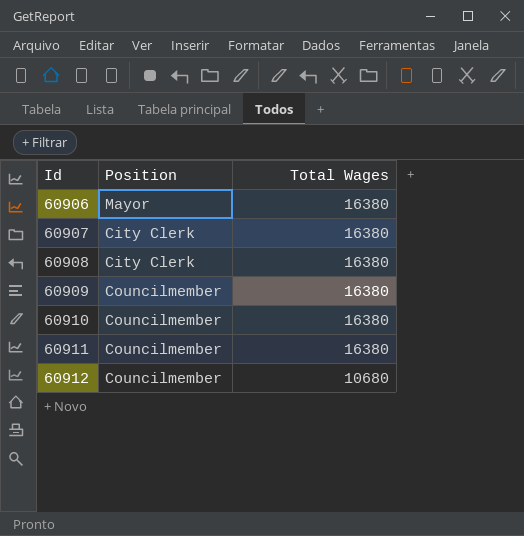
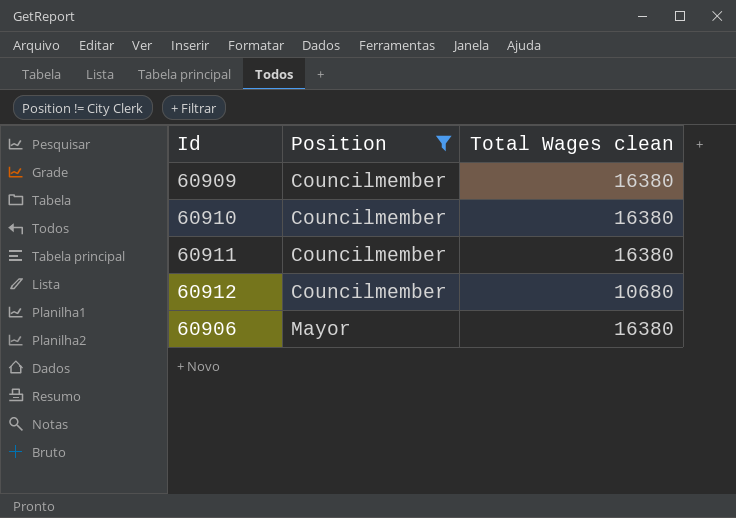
filter: none -> Position != City Clerk
row order: Id ascending -> Position ascending
column name: Total Wages -> Total Wages clean

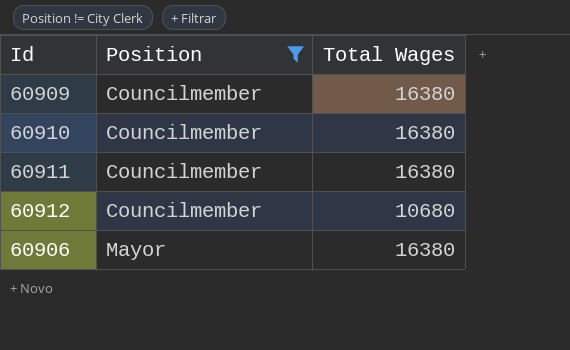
column name: Total Wages clean -> Total Wages

